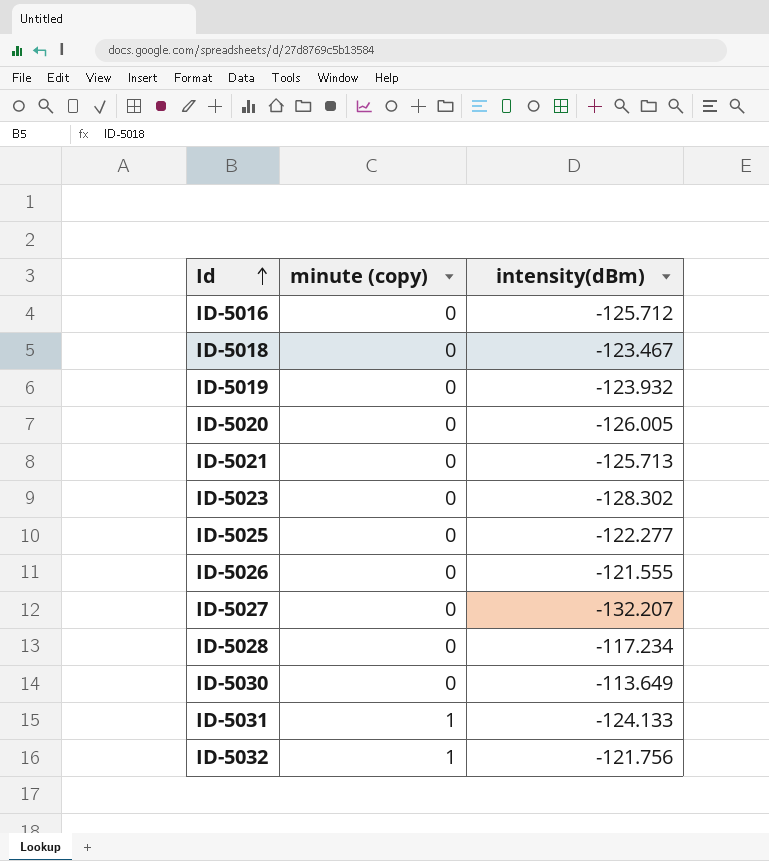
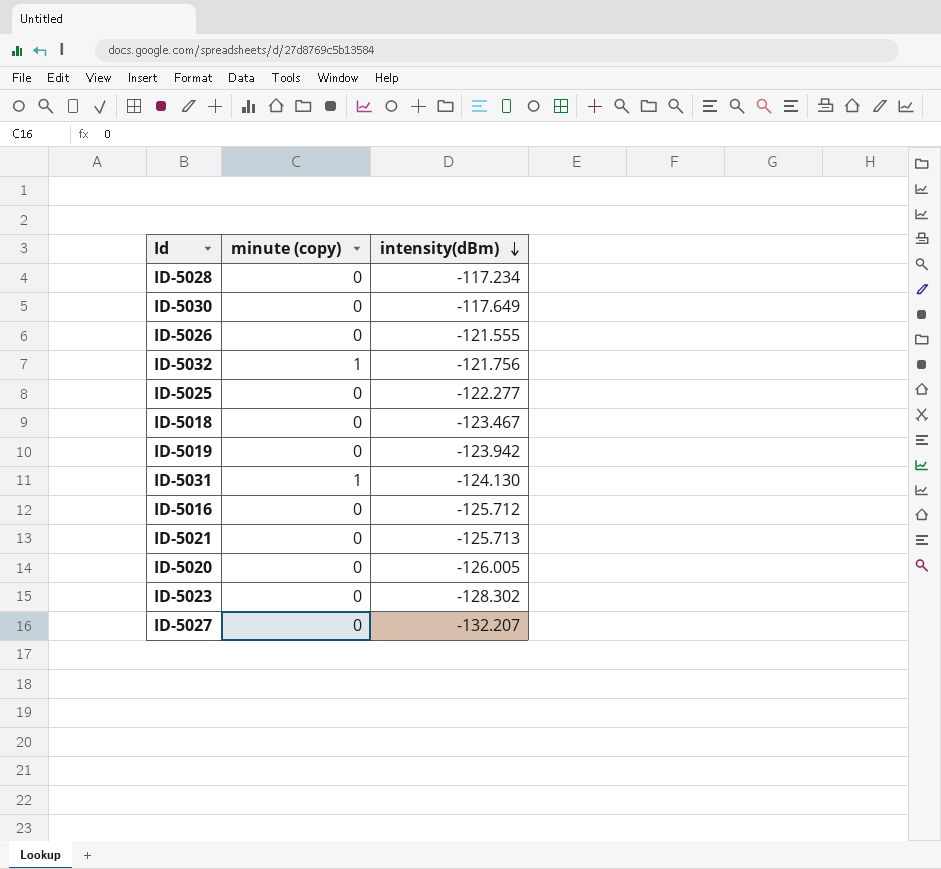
row order: Id ascending -> intensity(dBm) descending
ID-5030 | intensity(dBm): -113.649 -> -117.649
ID-5019 | intensity(dBm): -123.932 -> -123.942
ID-5031 | intensity(dBm): -124.133 -> -124.130

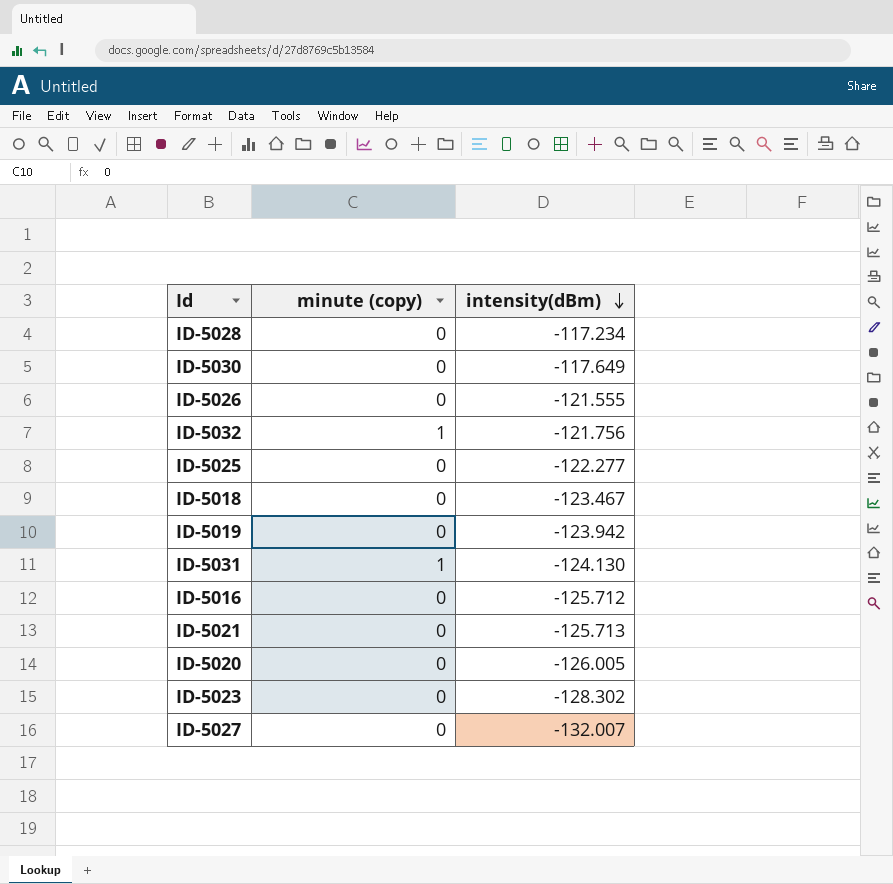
ID-5027 | intensity(dBm): -132.207 -> -132.007

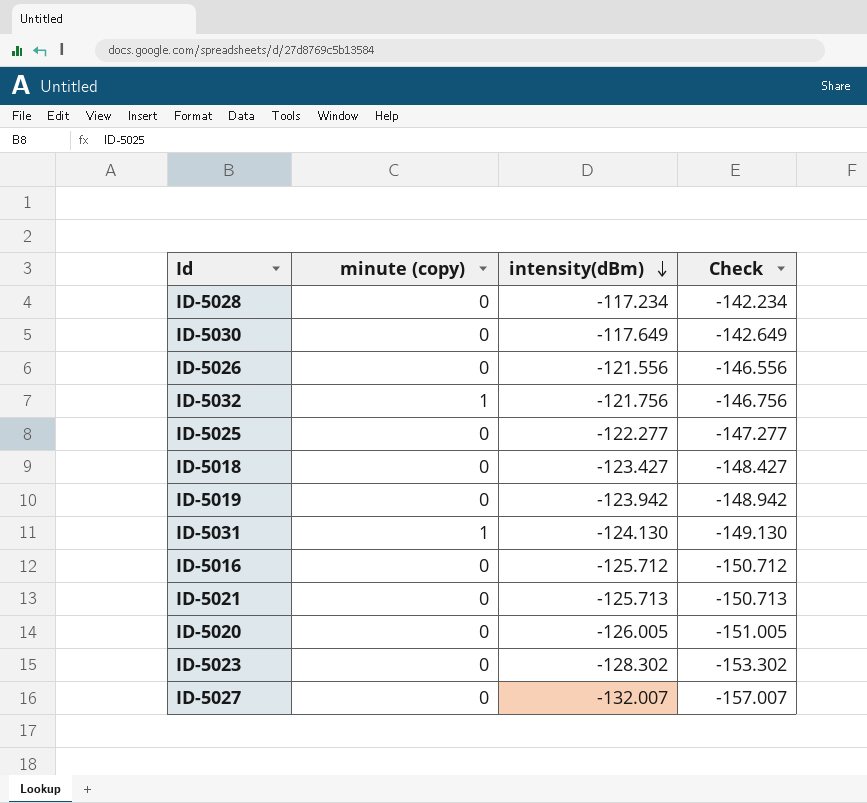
column Check | formula: none -> [intensity(dBm)] - 25
ID-5026 | intensity(dBm): -121.555 -> -121.556
ID-5018 | intensity(dBm): -123.467 -> -123.427

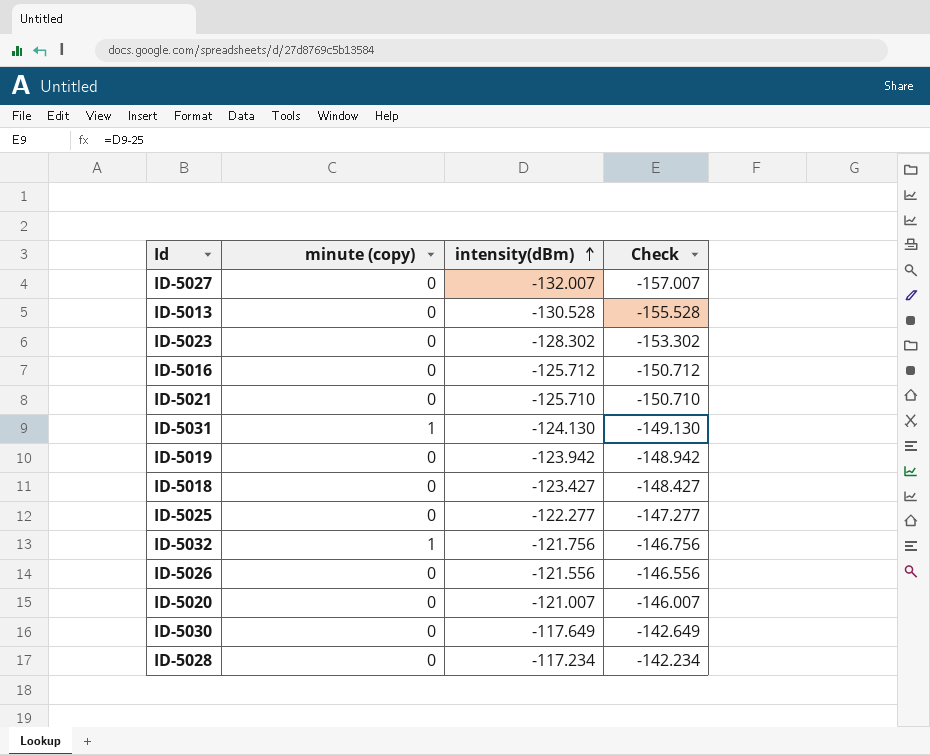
row order: intensity(dBm) descending -> intensity(dBm) ascending
row ID-5013: none -> 0 | -130.528 | -155.528
ID-5021 | intensity(dBm): -125.713 -> -125.710
ID-5021 | Check: -150.713 -> -150.710
ID-5020 | intensity(dBm): -126.005 -> -121.007
ID-5020 | Check: -151.005 -> -146.007

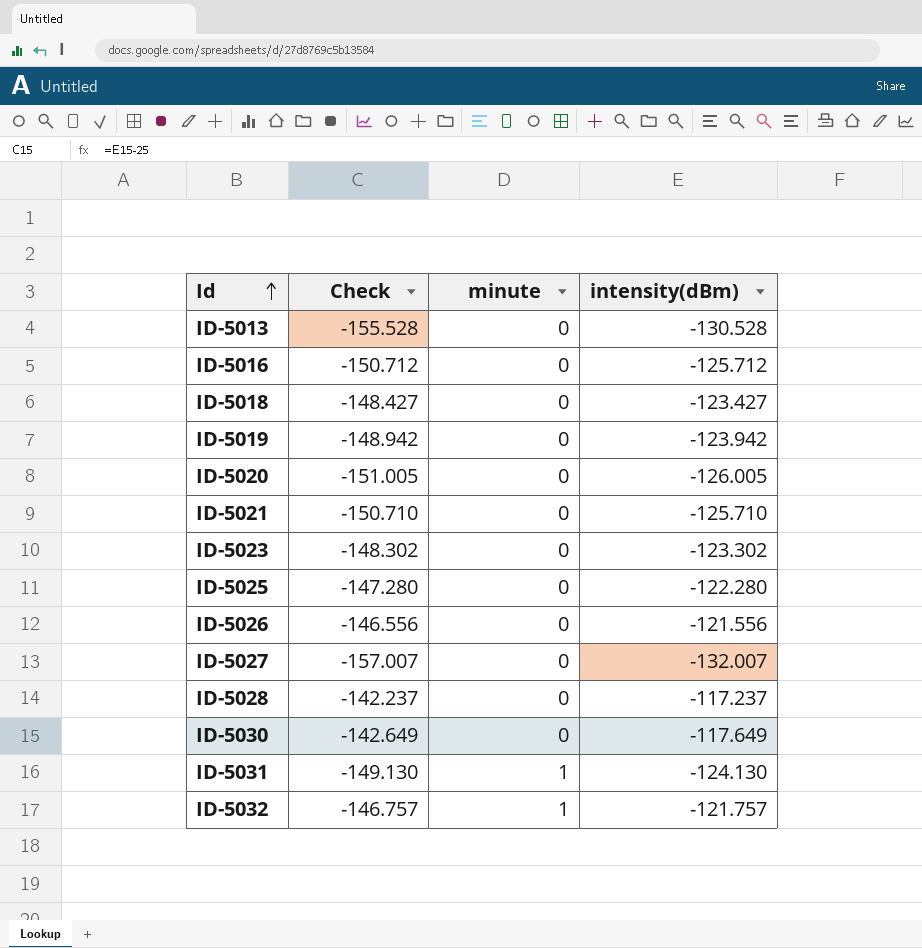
row order: intensity(dBm) ascending -> Id ascending
column Check | position: 4 -> 2
column name: minute (copy) -> minute
ID-5020 | Check: -146.007 -> -151.005
ID-5020 | intensity(dBm): -121.007 -> -126.005
ID-5023 | Check: -153.302 -> -148.302
ID-5023 | intensity(dBm): -128.302 -> -123.302
ID-5025 | Check: -147.277 -> -147.280
ID-5025 | intensity(dBm): -122.277 -> -122.280
ID-5028 | Check: -142.234 -> -142.237
ID-5028 | intensity(dBm): -117.234 -> -117.237
ID-5032 | Check: -146.756 -> -146.757
ID-5032 | intensity(dBm): -121.756 -> -121.757

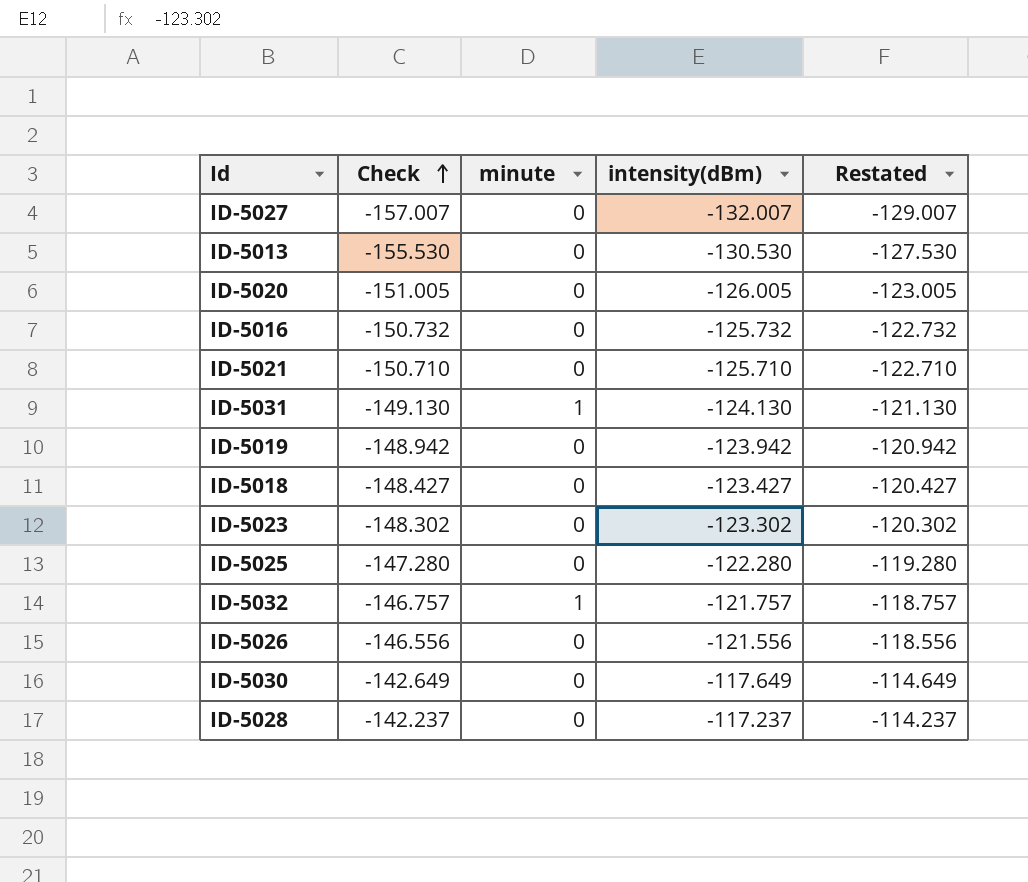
row order: Id ascending -> Check ascending
column Restated | formula: none -> [intensity(dBm)] + 3
ID-5013 | Check: -155.528 -> -155.530
ID-5013 | intensity(dBm): -130.528 -> -130.530
ID-5016 | Check: -150.712 -> -150.732
ID-5016 | intensity(dBm): -125.712 -> -125.732

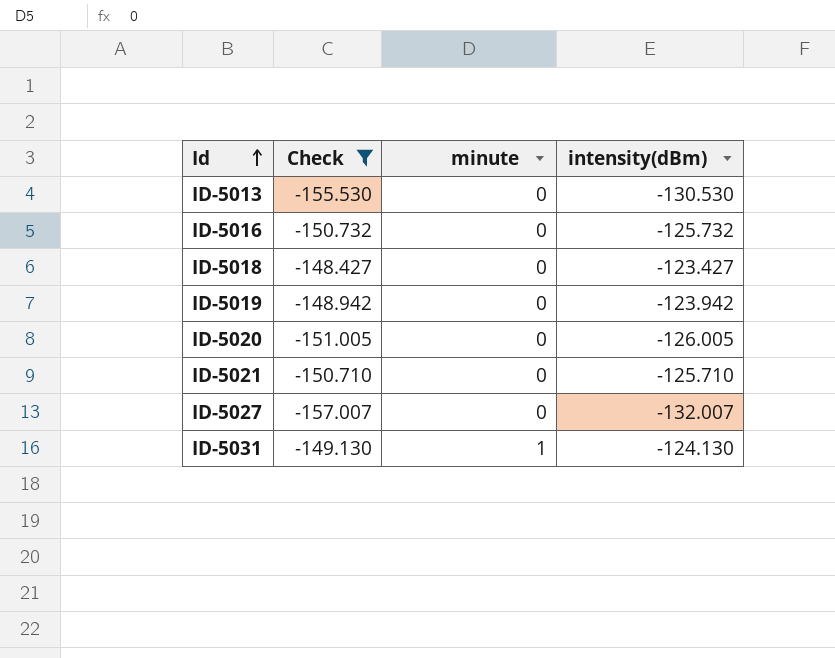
filter: none -> Check <= -148.427
row order: Check ascending -> Id ascending
column Restated | formula: [intensity(dBm)] + 3 -> none

